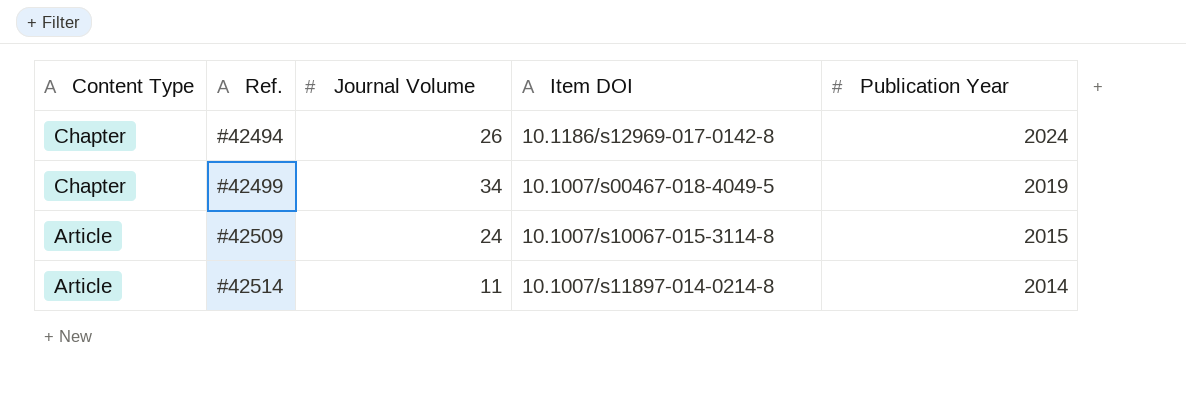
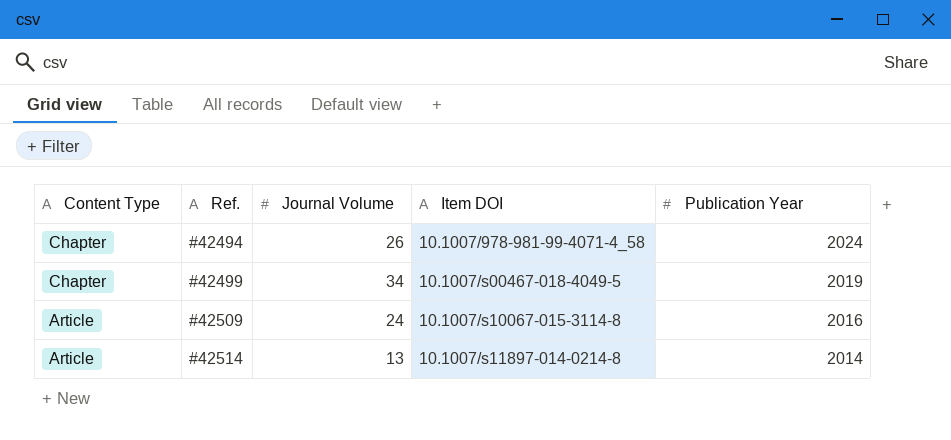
#42494 | Item DOI: 10.1186/s12969-017-0142-8 -> 10.1007/978-981-99-4071-4_58
#42509 | Publication Year: 2015 -> 2016
#42514 | Journal Volume: 11 -> 13

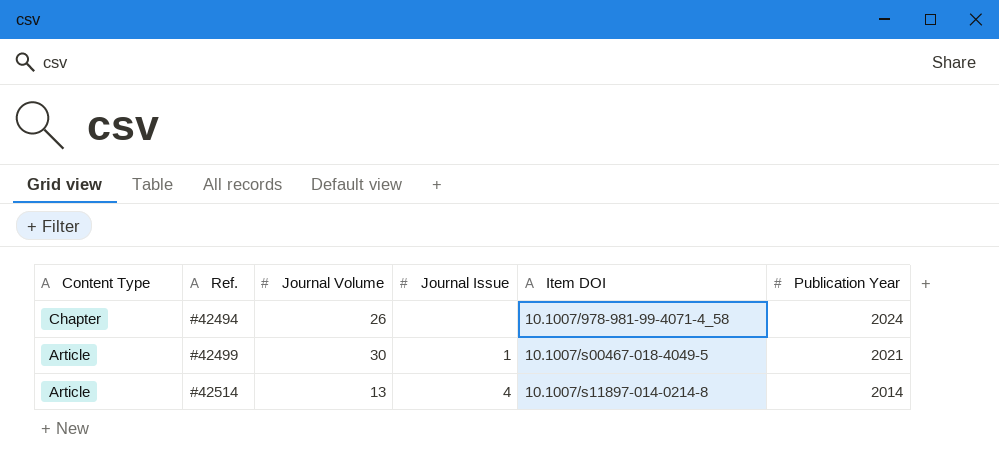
column Journal Issue | position: none -> 4
row #42509: Article | 24 | 10.1007/s10067-015-3114-8 | 2016 -> none
#42499 | Content Type: Chapter -> Article
#42499 | Journal Volume: 34 -> 30
#42499 | Publication Year: 2019 -> 2021

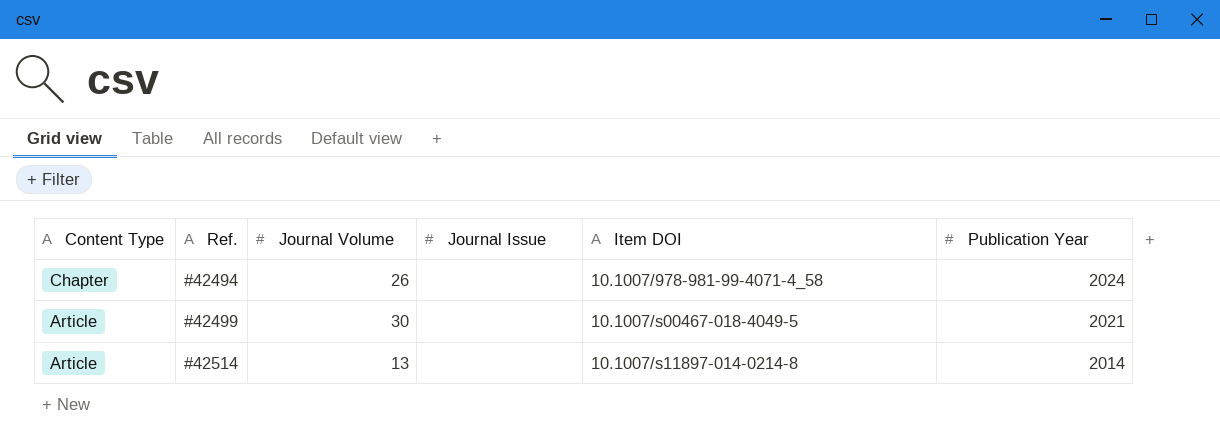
#42499 | Journal Issue: 1 -> none
#42514 | Journal Issue: 4 -> none

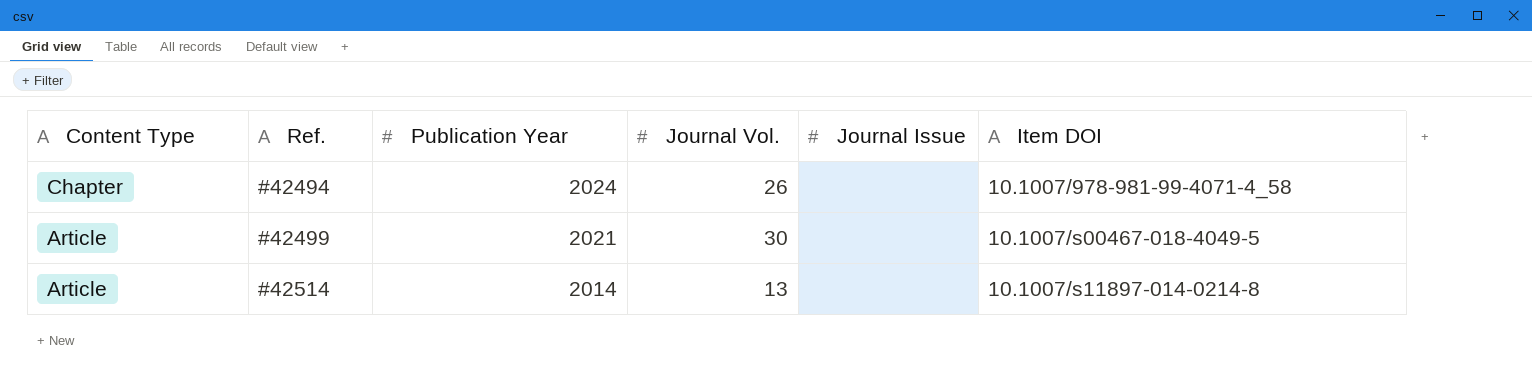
column Publication Year | position: 6 -> 3
column name: Journal Volume -> Journal Vol.

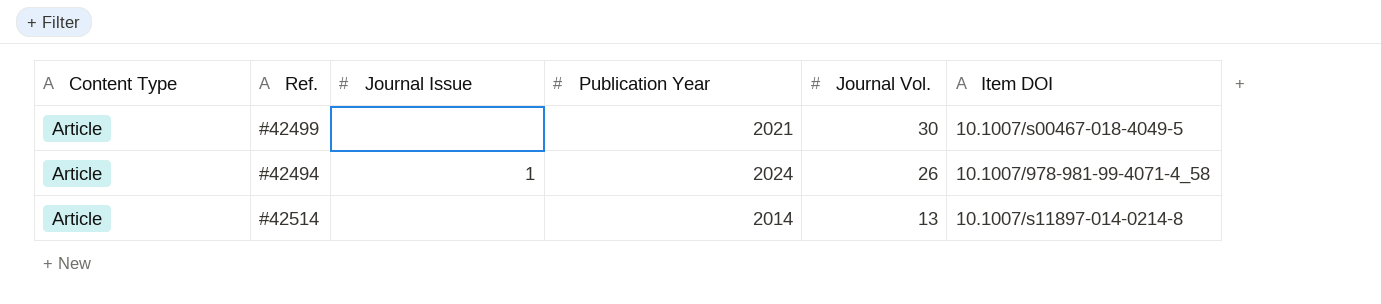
row order: Content Type descending -> Journal Vol. descending
column Journal Issue | position: 5 -> 3
#42494 | Content Type: Chapter -> Article
#42494 | Journal Issue: none -> 1

